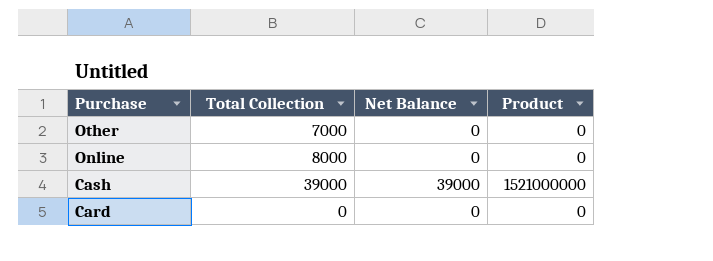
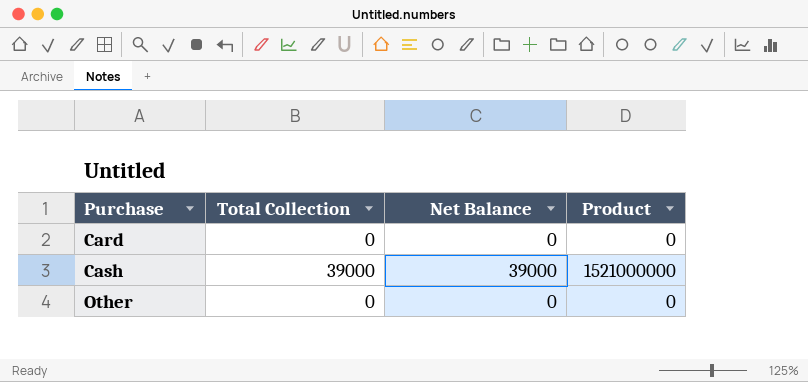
row order: Purchase descending -> Purchase ascending
row Online: 8000 | 0 | 0 -> none
Other | Total Collection: 7000 -> 0

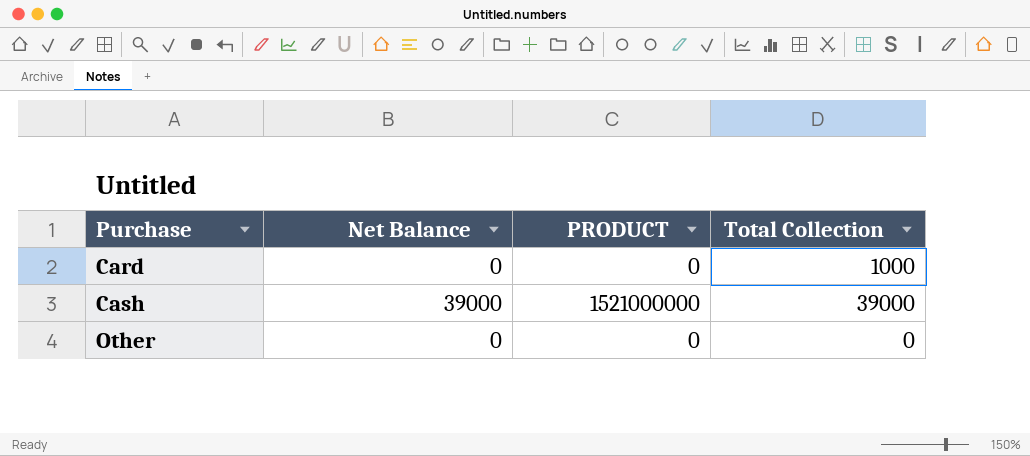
column name: Product -> PRODUCT
column Total Collection | position: 2 -> 4
Card | Total Collection: 0 -> 1000

